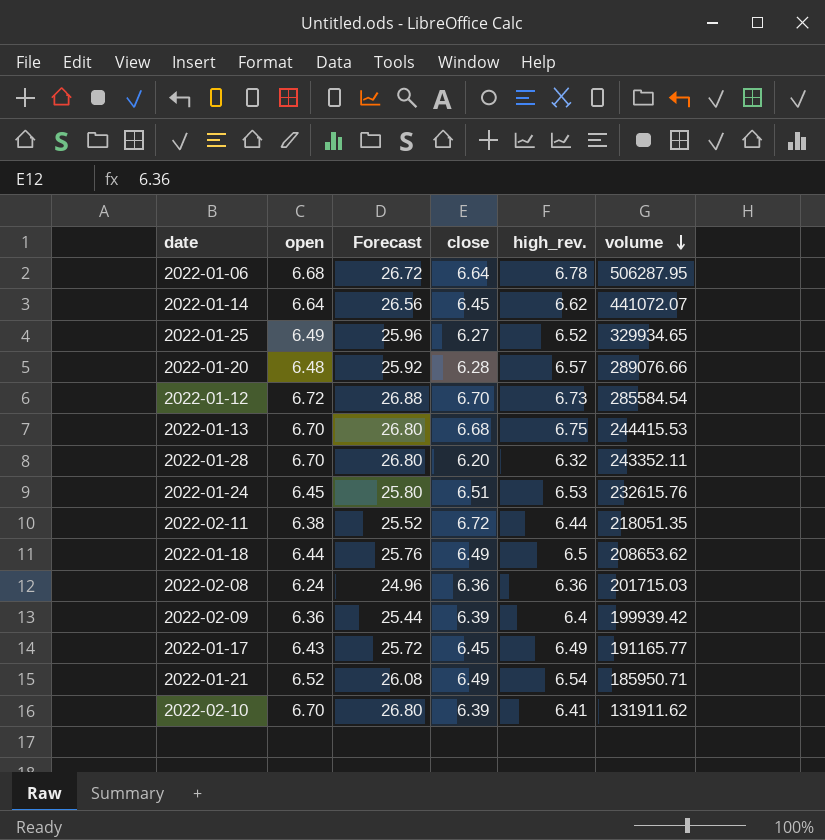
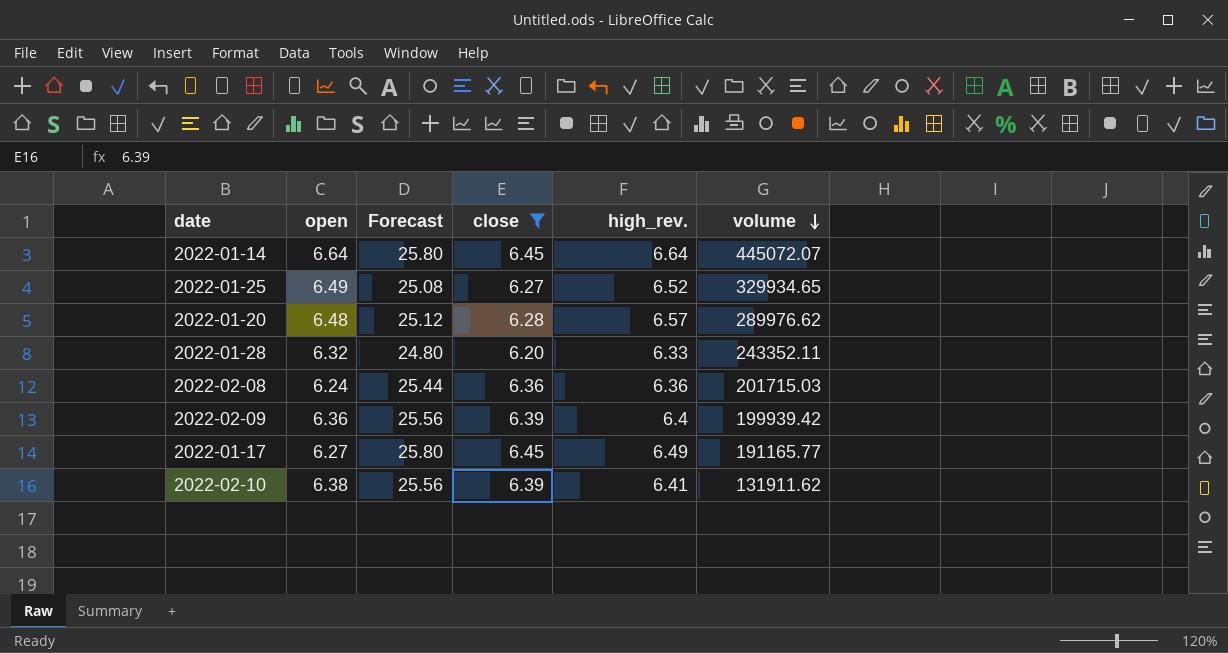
filter: none -> close <= 6.45
column Forecast | formula: [open] * 4 -> [close] * 4
2022-01-14 | high_rev.: 6.62 -> 6.64
2022-01-14 | volume: 441072.07 -> 445072.07
2022-01-20 | volume: 289076.66 -> 289976.62
2022-01-28 | open: 6.70 -> 6.32
2022-01-28 | high_rev.: 6.32 -> 6.33
2022-01-17 | open: 6.43 -> 6.27
2022-02-10 | open: 6.70 -> 6.38

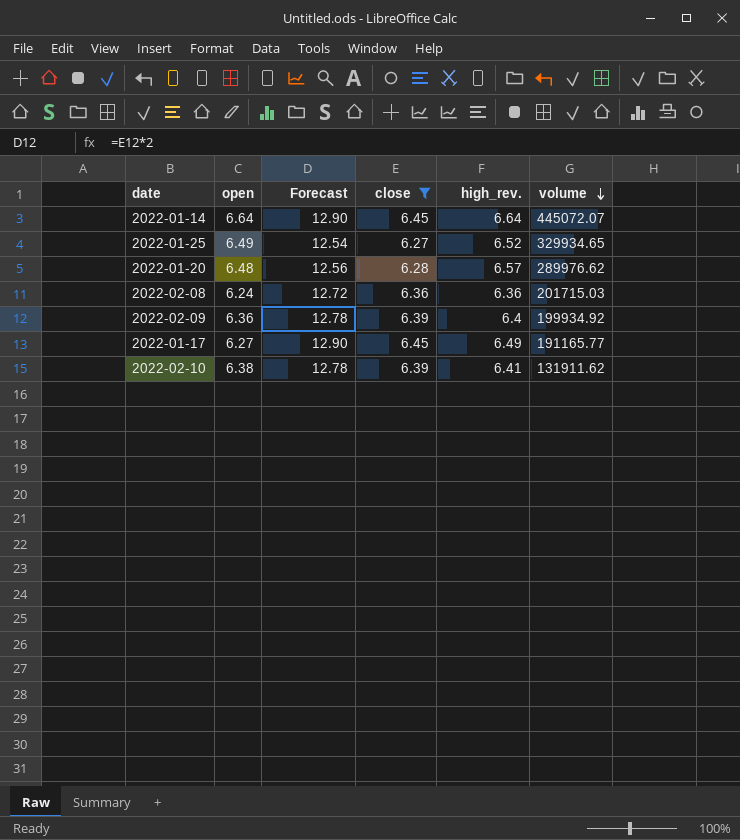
column Forecast | formula: [close] * 4 -> [close] * 2
row 2022-01-28: 6.32 | 24.80 | 6.20 | 6.33 | 243352.11 -> none
2022-02-09 | volume: 199939.42 -> 199934.92

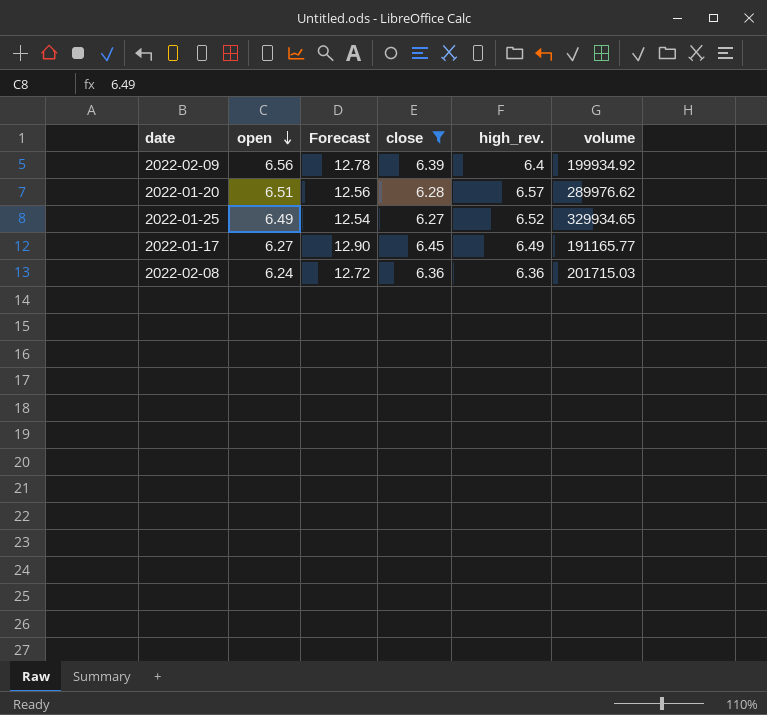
row order: volume descending -> open descending
row 2022-01-14: 6.64 | 12.90 | 6.45 | 6.64 | 445072.07 -> none
row 2022-02-10: 6.38 | 12.78 | 6.39 | 6.41 | 131911.62 -> none
2022-02-09 | open: 6.36 -> 6.56
2022-01-20 | open: 6.48 -> 6.51

